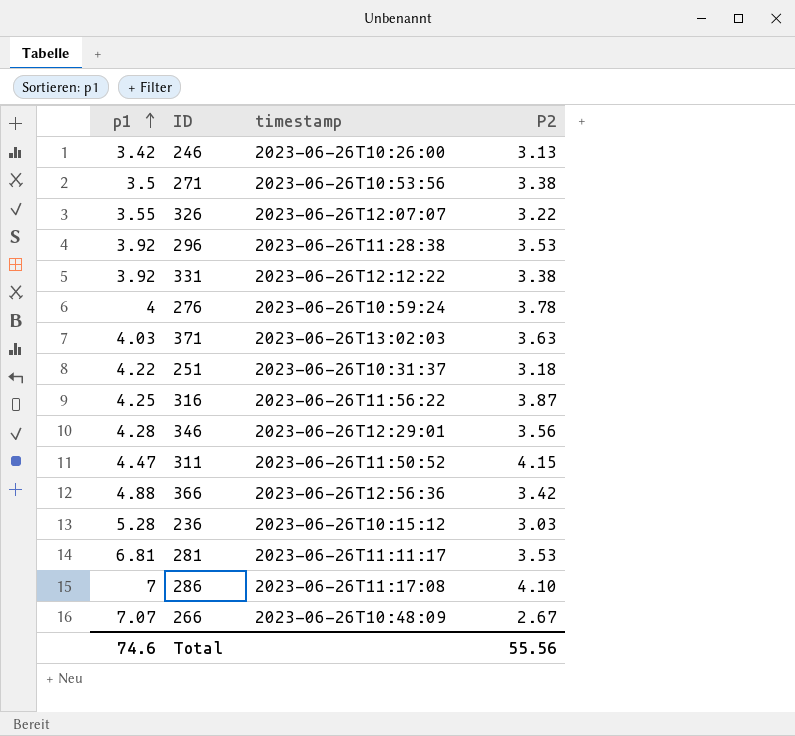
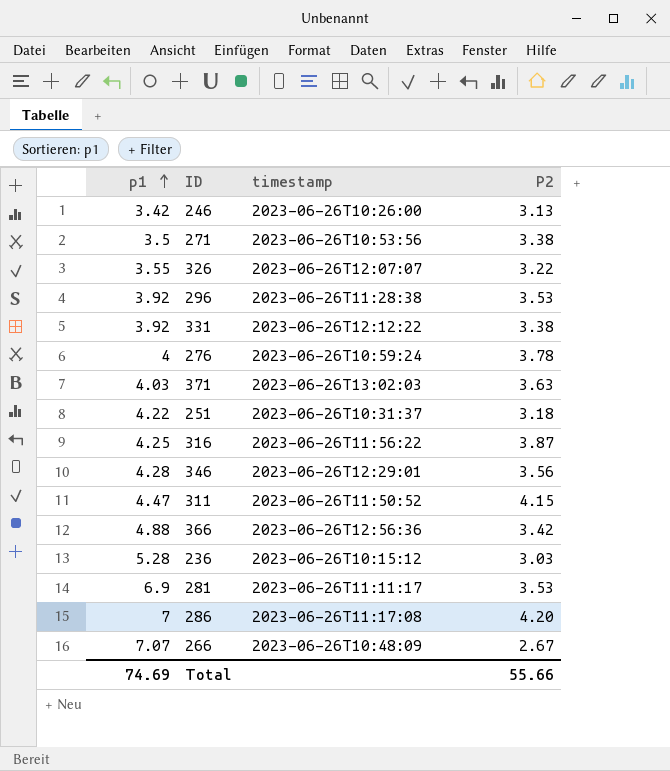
281 | p1: 6.81 -> 6.9
286 | P2: 4.10 -> 4.20
Total | p1: 74.6 -> 74.69
Total | P2: 55.56 -> 55.66

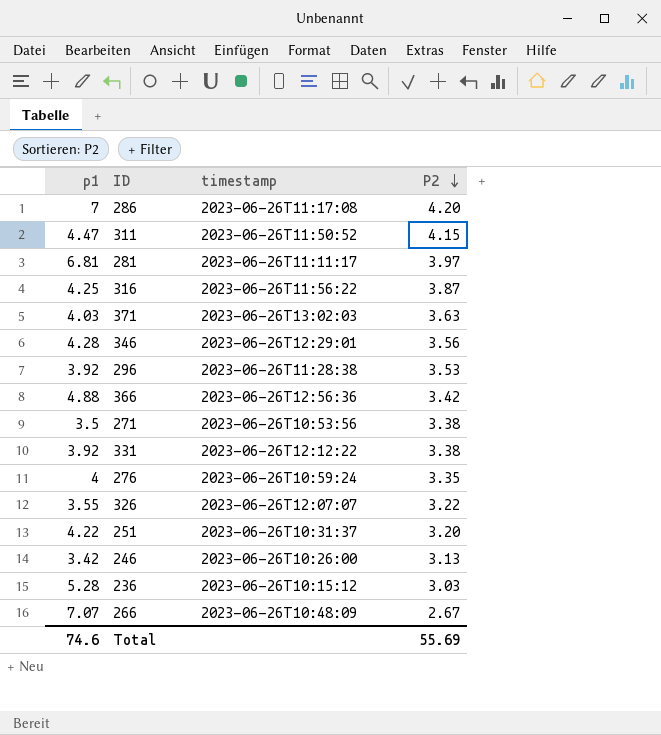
row order: p1 ascending -> P2 descending
281 | p1: 6.9 -> 6.81
281 | P2: 3.53 -> 3.97
276 | P2: 3.78 -> 3.35
251 | P2: 3.18 -> 3.20
Total | p1: 74.69 -> 74.6
Total | P2: 55.66 -> 55.69

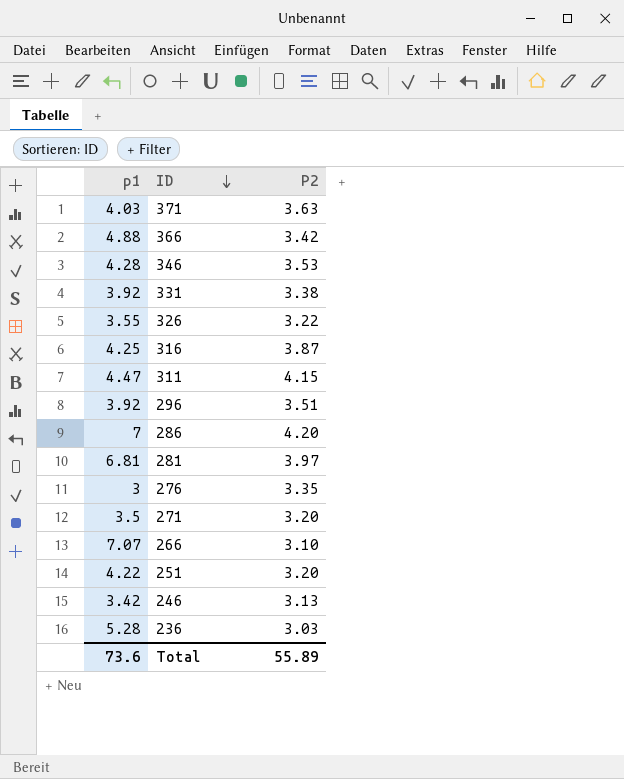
row order: P2 descending -> ID descending
column timestamp | position: 3 -> none
346 | P2: 3.56 -> 3.53
296 | P2: 3.53 -> 3.51
276 | p1: 4 -> 3
271 | P2: 3.38 -> 3.20
266 | P2: 2.67 -> 3.10
Total | p1: 74.6 -> 73.6
Total | P2: 55.69 -> 55.89

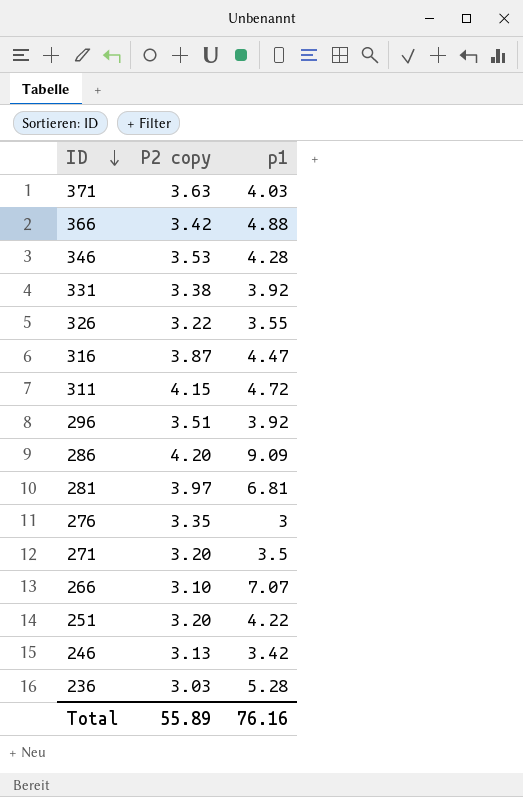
column name: P2 -> P2 copy
column p1 | position: 1 -> 3
316 | p1: 4.25 -> 4.47
311 | p1: 4.47 -> 4.72
286 | p1: 7 -> 9.09
Total | p1: 73.6 -> 76.16

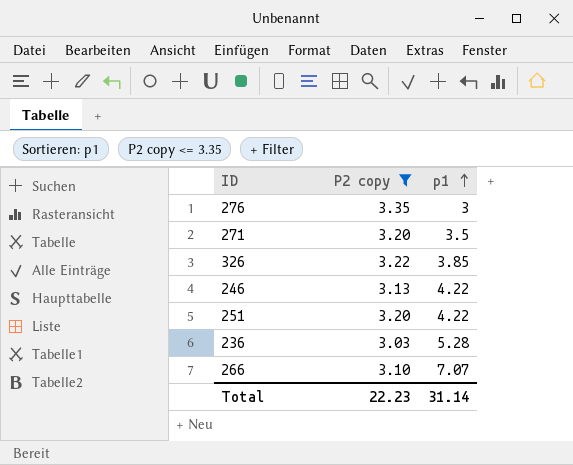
filter: none -> P2 copy <= 3.35
row order: ID descending -> p1 ascending
326 | p1: 3.55 -> 3.85
246 | p1: 3.42 -> 4.22
Total | P2 copy: 55.89 -> 22.23
Total | p1: 76.16 -> 31.14

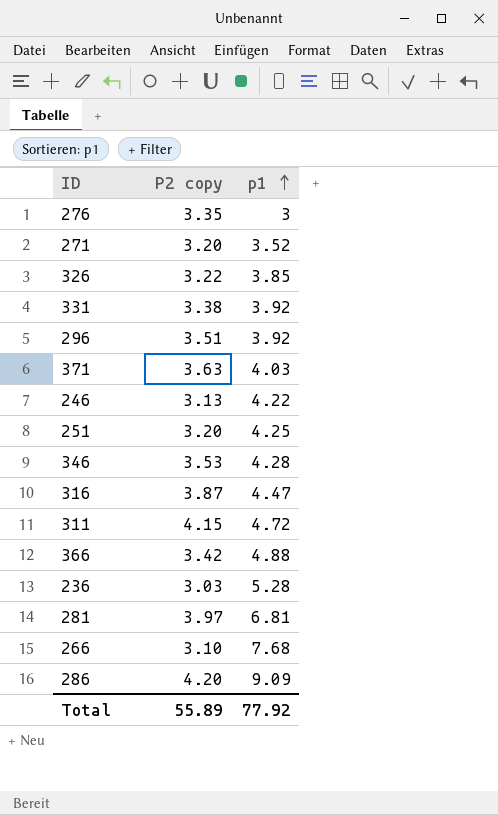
filter: P2 copy <= 3.35 -> none
271 | p1: 3.5 -> 3.52
251 | p1: 4.22 -> 4.25
266 | p1: 7.07 -> 7.68
Total | P2 copy: 22.23 -> 55.89
Total | p1: 31.14 -> 77.92

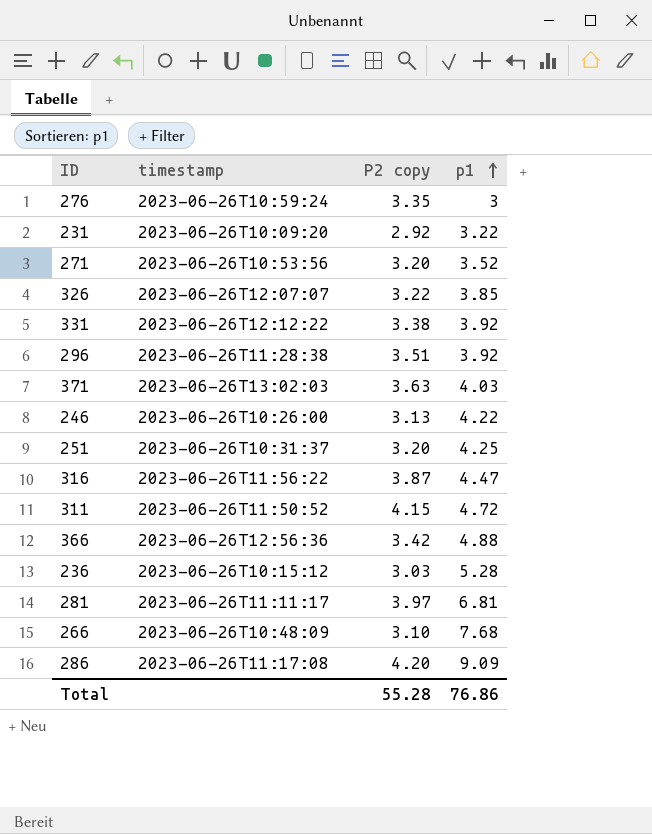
column timestamp | position: none -> 2
row 346: 3.53 | 4.28 -> none
row 231: none -> 2023-06-26T10:09:20 | 2.92 | 3.22
Total | P2 copy: 55.89 -> 55.28
Total | p1: 77.92 -> 76.86

